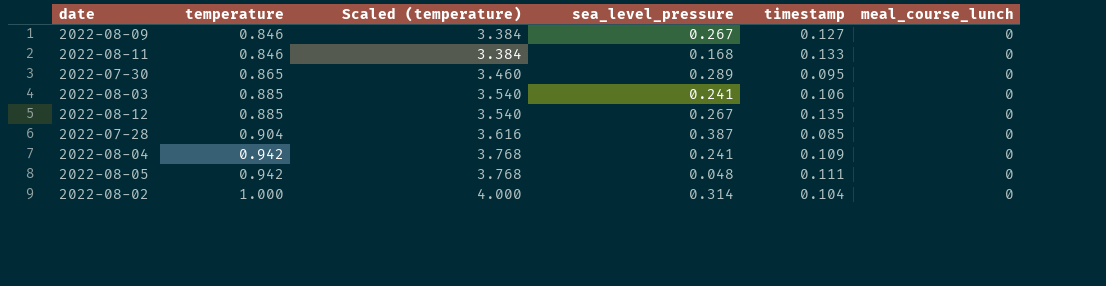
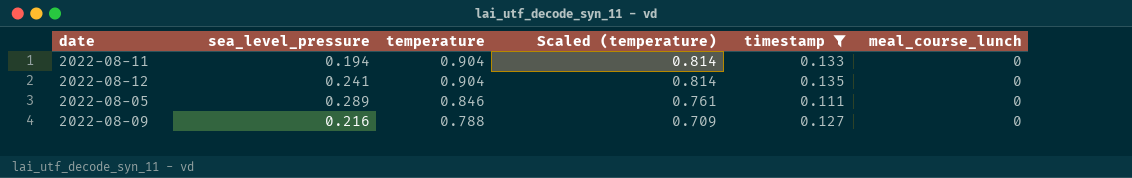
filter: none -> timestamp >= 0.111
row order: temperature ascending -> temperature descending
column sea_level_pressure | position: 4 -> 2
column Scaled (temperature) | formula: [temperature] * 4 -> [temperature] * 0.9
2022-08-11 | sea_level_pressure: 0.168 -> 0.194
2022-08-11 | temperature: 0.846 -> 0.904
2022-08-12 | sea_level_pressure: 0.267 -> 0.241
2022-08-12 | temperature: 0.885 -> 0.904
2022-08-05 | sea_level_pressure: 0.048 -> 0.289
2022-08-05 | temperature: 0.942 -> 0.846
2022-08-09 | sea_level_pressure: 0.267 -> 0.216
2022-08-09 | temperature: 0.846 -> 0.788

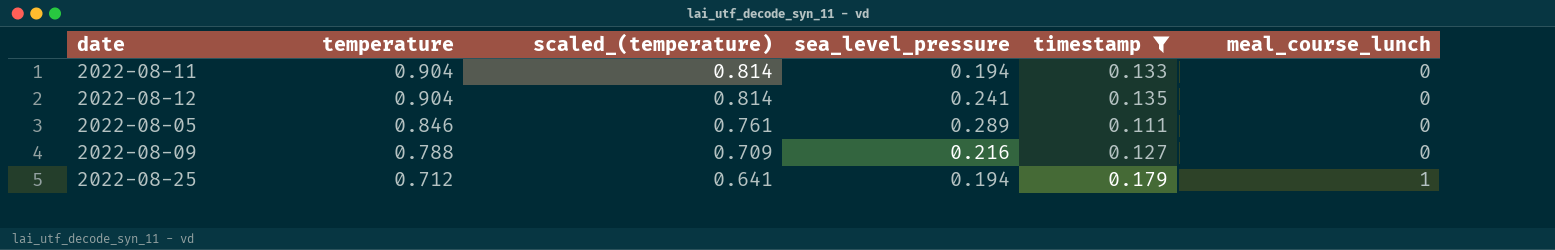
column name: Scaled (temperature) -> scaled_(temperature)
column sea_level_pressure | position: 2 -> 4
row 2022-08-25: none -> 0.712 | 0.641 | 0.194 | 0.179 | 1

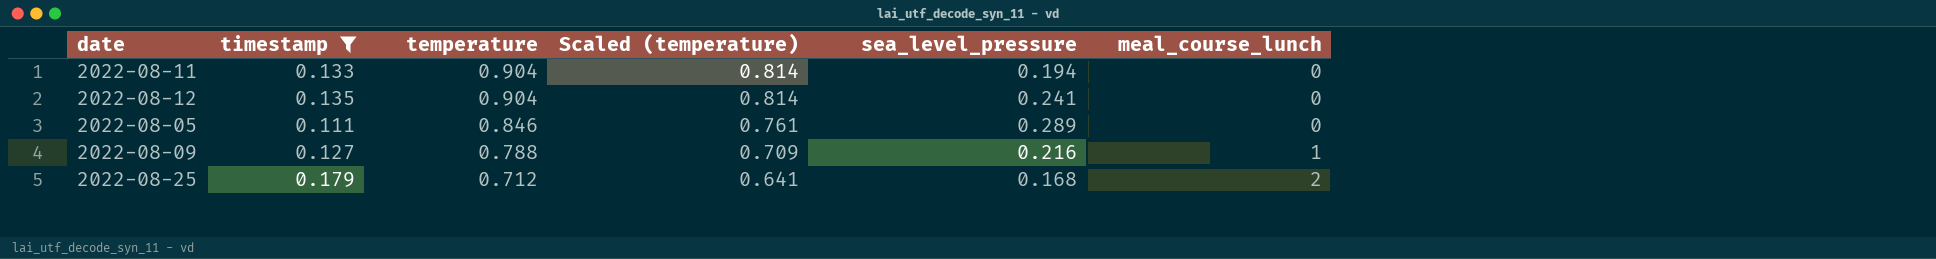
column timestamp | position: 5 -> 2
column name: scaled_(temperature) -> Scaled (temperature)
2022-08-09 | meal_course_lunch: 0 -> 1
2022-08-25 | sea_level_pressure: 0.194 -> 0.168
2022-08-25 | meal_course_lunch: 1 -> 2

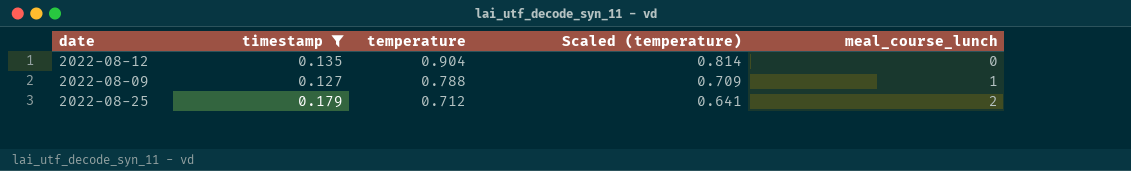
column sea_level_pressure | position: 5 -> none
row 2022-08-11: 0.133 | 0.904 | 0.814 | 0.194 | 0 -> none
row 2022-08-05: 0.111 | 0.846 | 0.761 | 0.289 | 0 -> none

